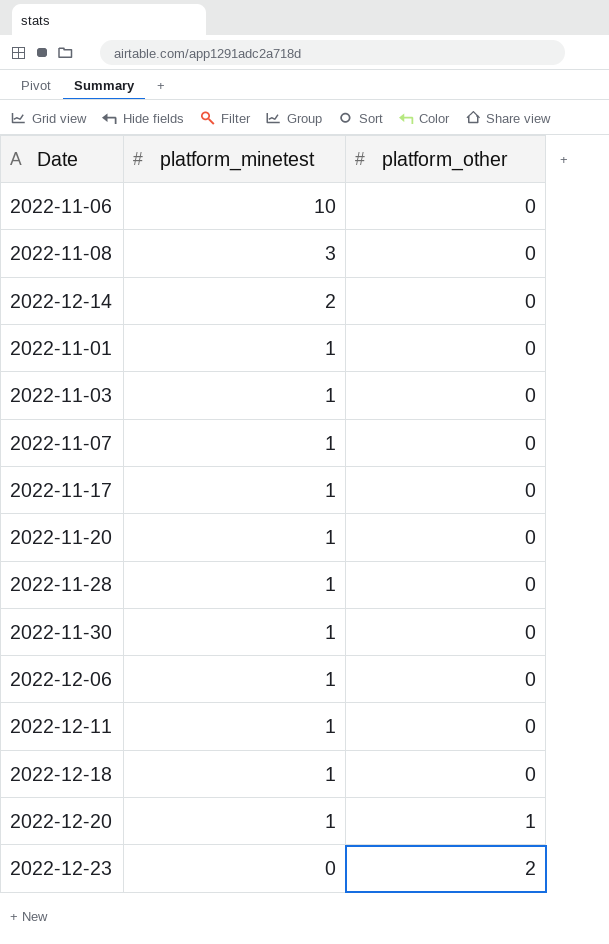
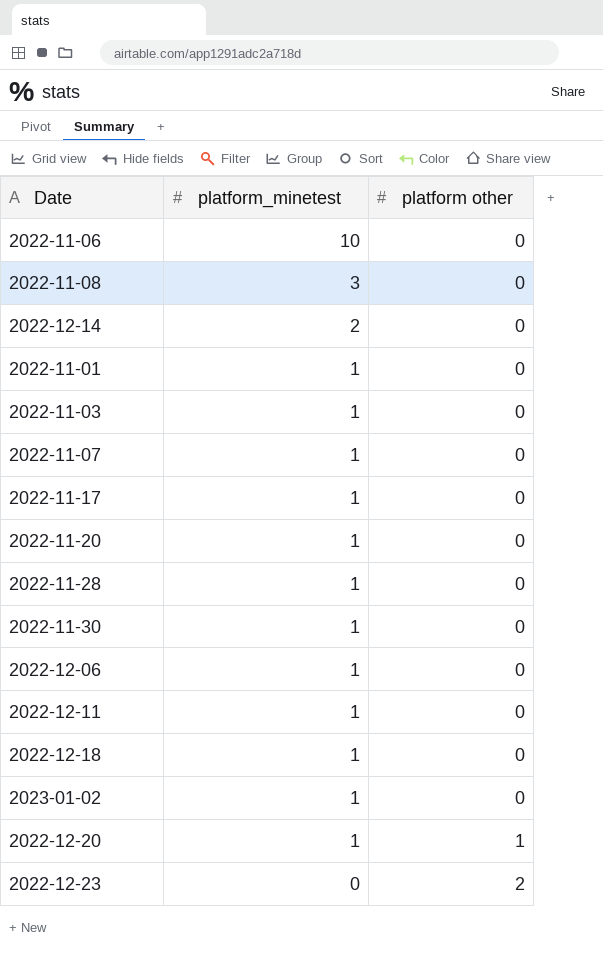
column name: platform_other -> platform other
row 2023-01-02: none -> 1 | 0

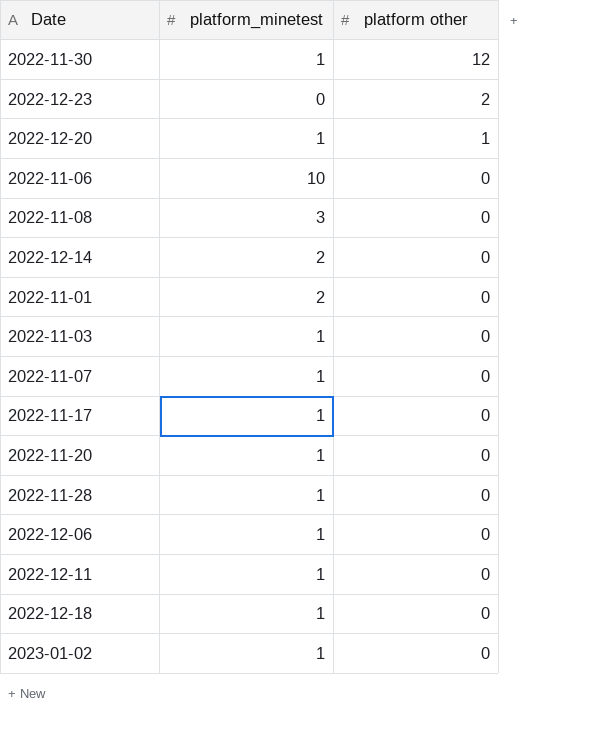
row order: platform_minetest descending -> platform other descending
2022-11-30 | platform other: 0 -> 12
2022-11-01 | platform_minetest: 1 -> 2

